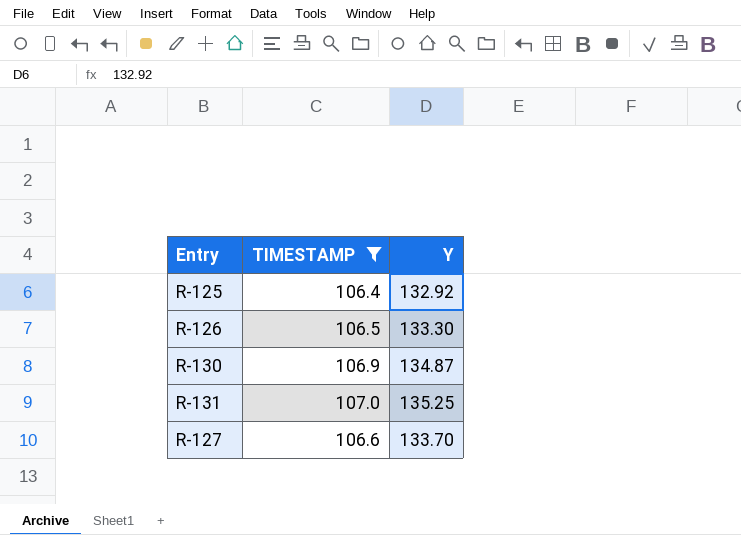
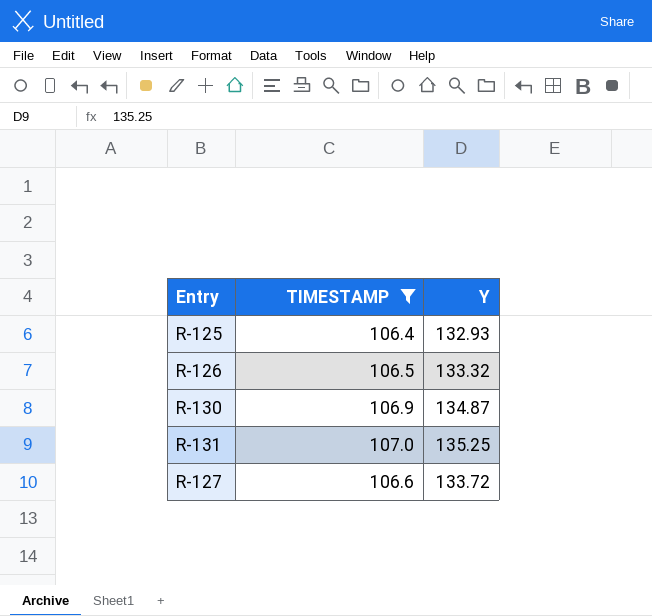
R-125 | Y: 132.92 -> 132.93
R-126 | Y: 133.30 -> 133.32
R-127 | Y: 133.70 -> 133.72

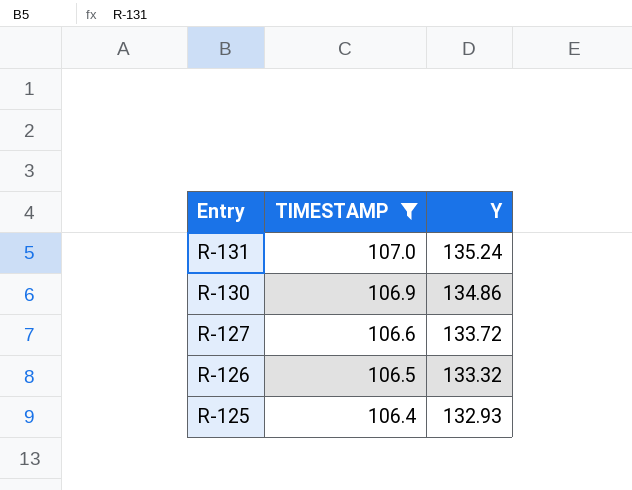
row order: none -> Entry descending
R-131 | Y: 135.25 -> 135.24
R-130 | Y: 134.87 -> 134.86

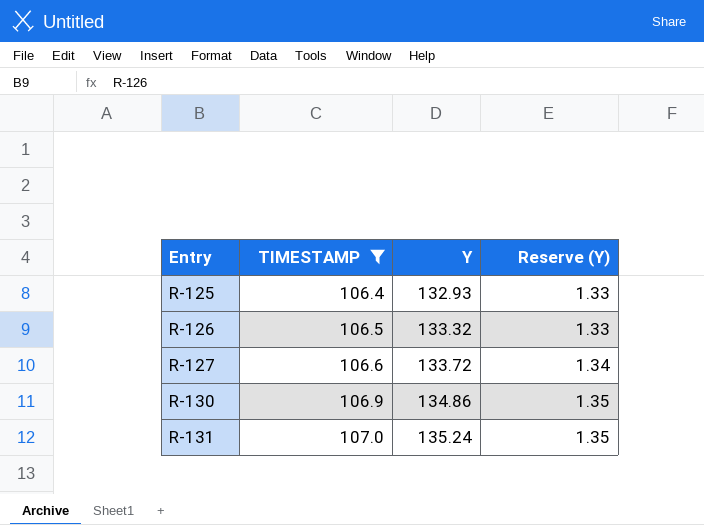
row order: Entry descending -> Entry ascending
column Reserve (Y) | formula: none -> [Y] * 0.01

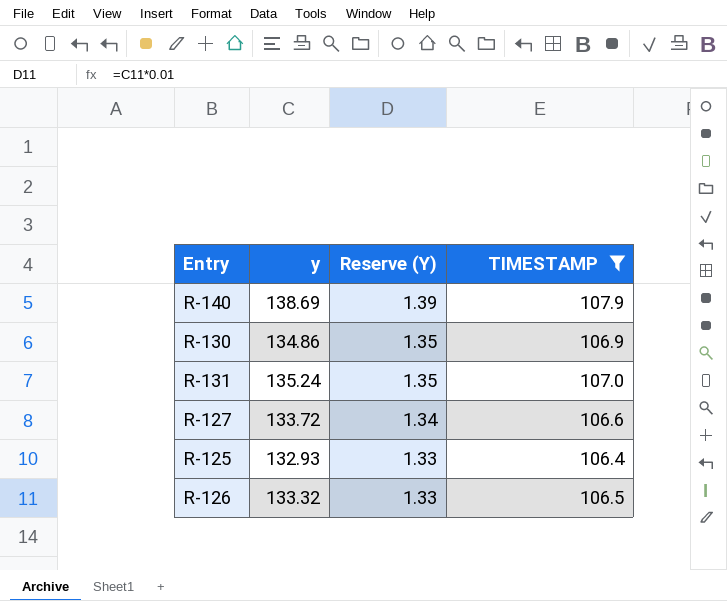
row order: Entry ascending -> Reserve (Y) descending
column name: Y -> y
column TIMESTAMP | position: 2 -> 4
row R-140: none -> 138.69 | 1.39 | 107.9

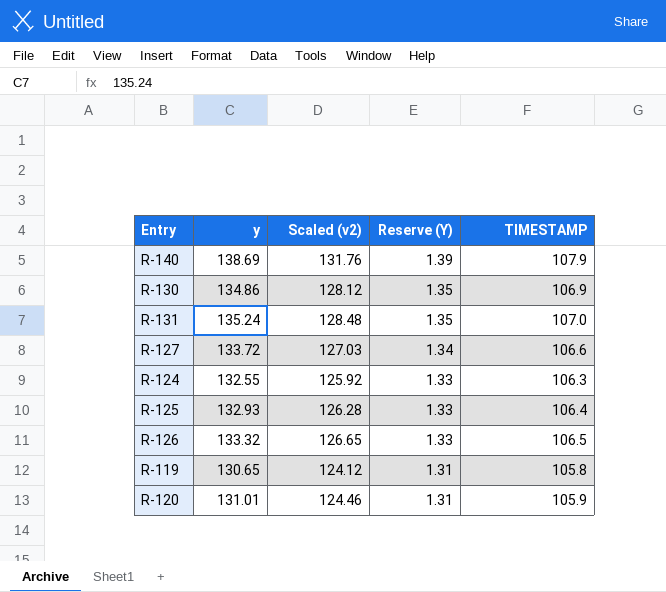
filter: TIMESTAMP >= 106.4 -> none
column Scaled (v2) | formula: none -> [y] * 0.95

